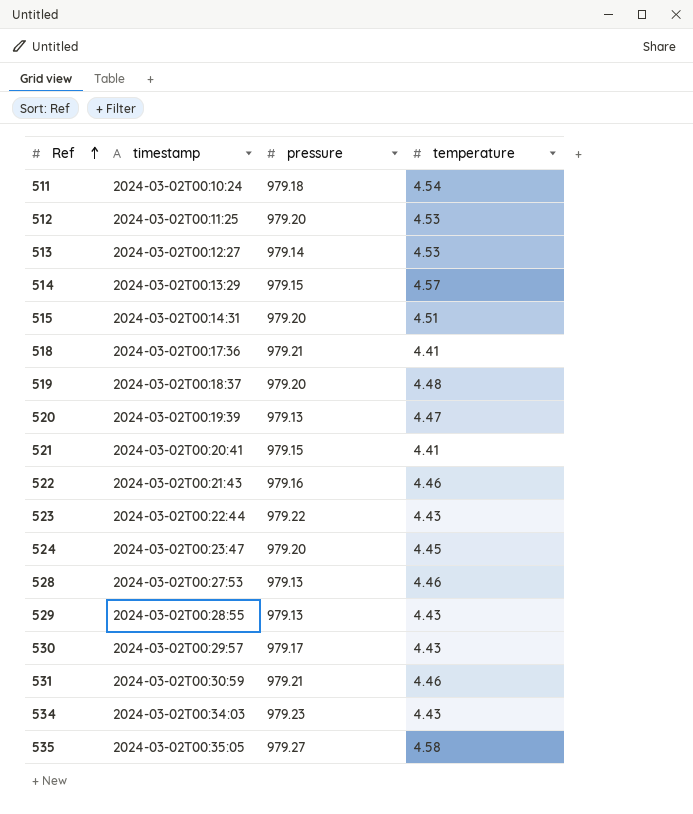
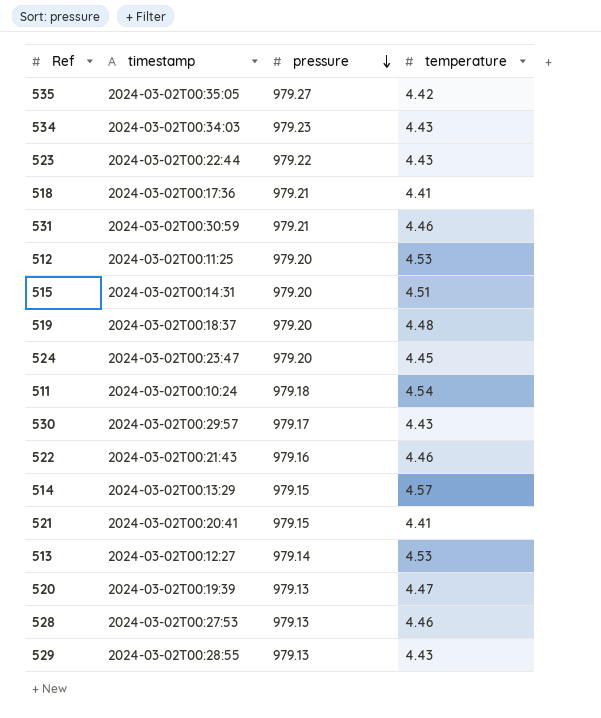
row order: Ref ascending -> pressure descending
535 | temperature: 4.58 -> 4.42

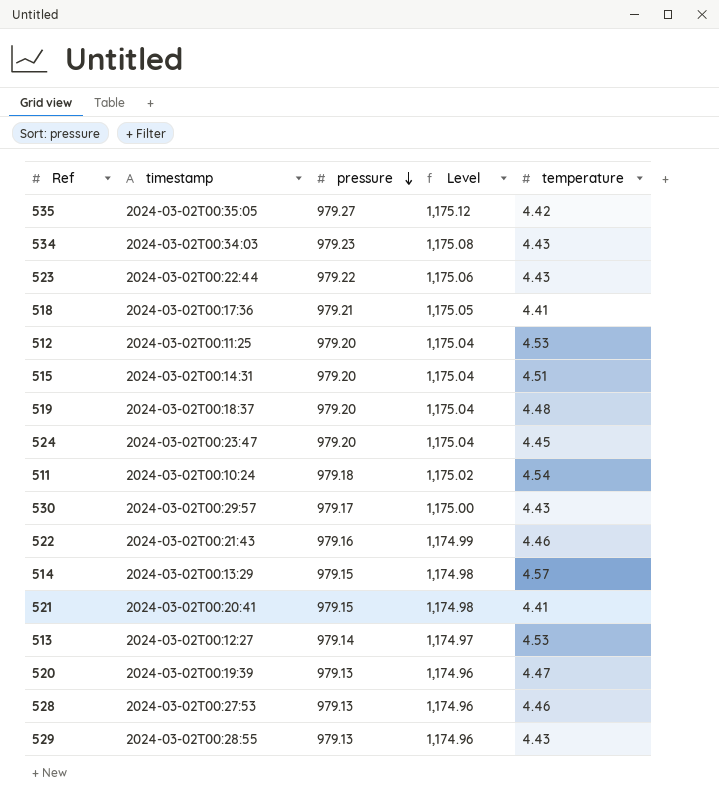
column Level | formula: none -> [pressure] * 1.2
row 531: 2024-03-02T00:30:59 | 979.21 | 4.46 -> none

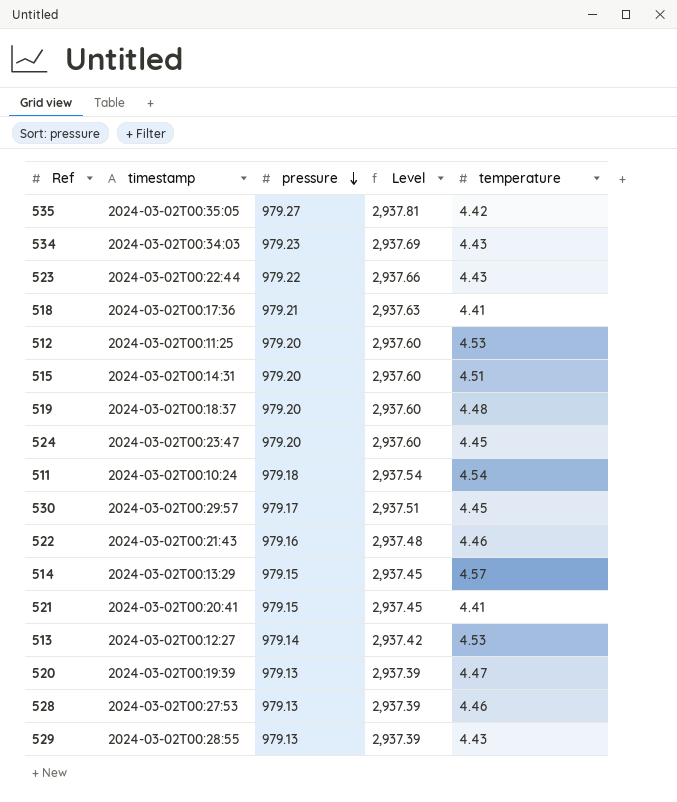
column Level | formula: [pressure] * 1.2 -> [pressure] * 3
530 | temperature: 4.43 -> 4.45

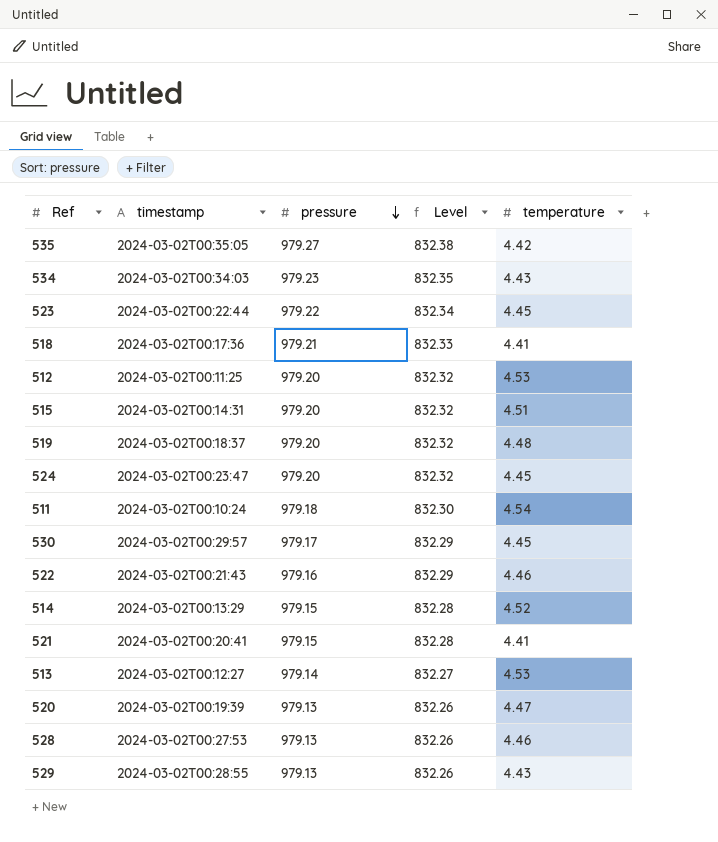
column Level | formula: [pressure] * 3 -> [pressure] * 0.85
523 | temperature: 4.43 -> 4.45
514 | temperature: 4.57 -> 4.52

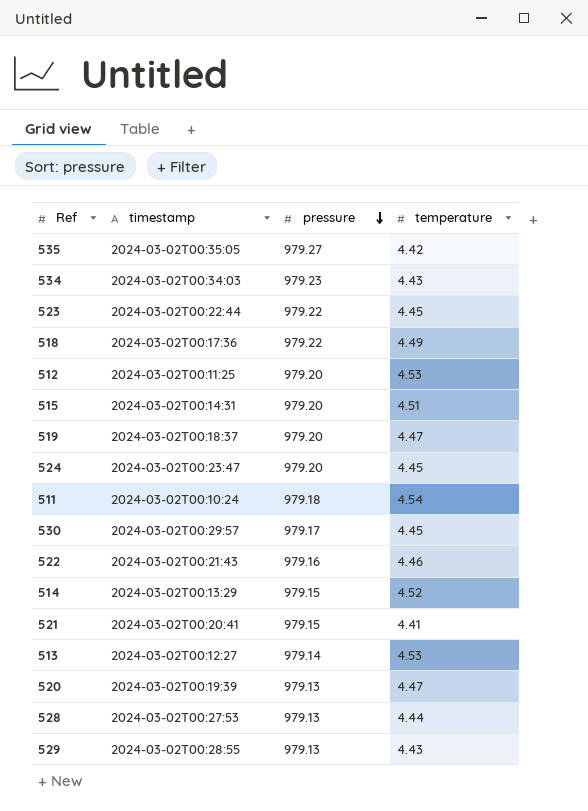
column Level | formula: [pressure] * 0.85 -> none
518 | pressure: 979.21 -> 979.22
518 | temperature: 4.41 -> 4.49
519 | temperature: 4.48 -> 4.47
528 | temperature: 4.46 -> 4.44

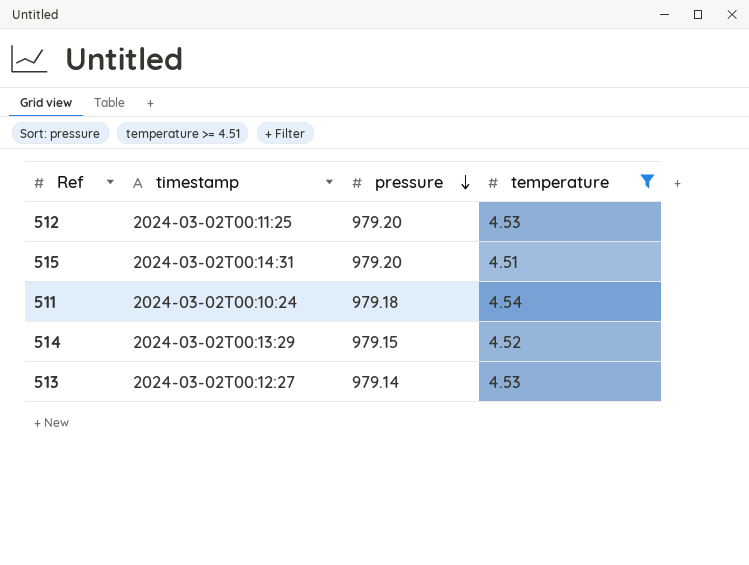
filter: none -> temperature >= 4.51

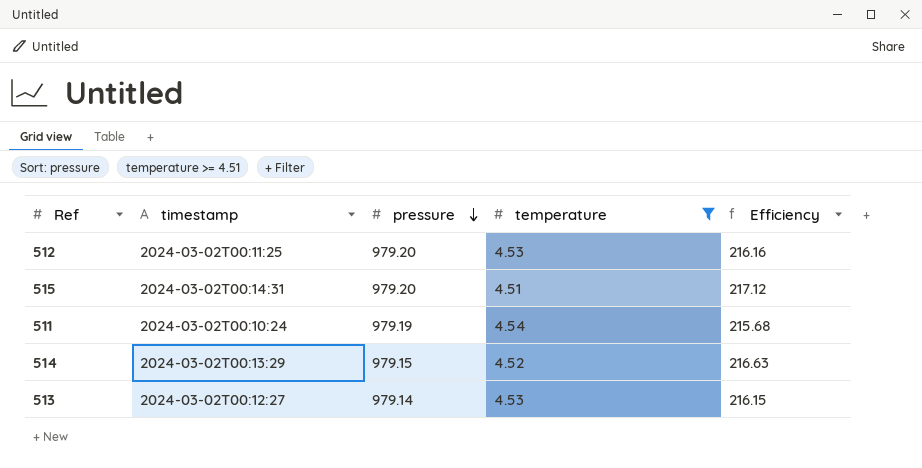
column Efficiency | formula: none -> [pressure] / [temperature]
511 | pressure: 979.18 -> 979.19

